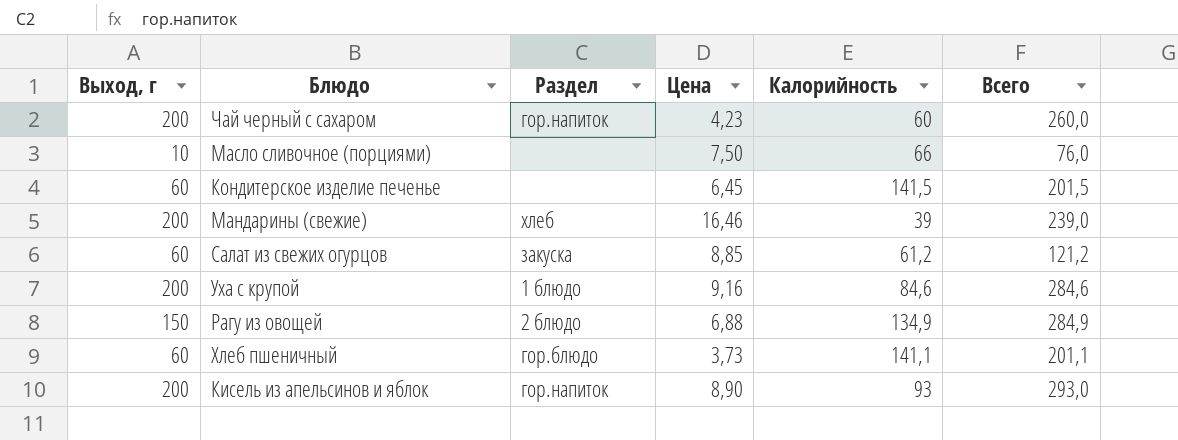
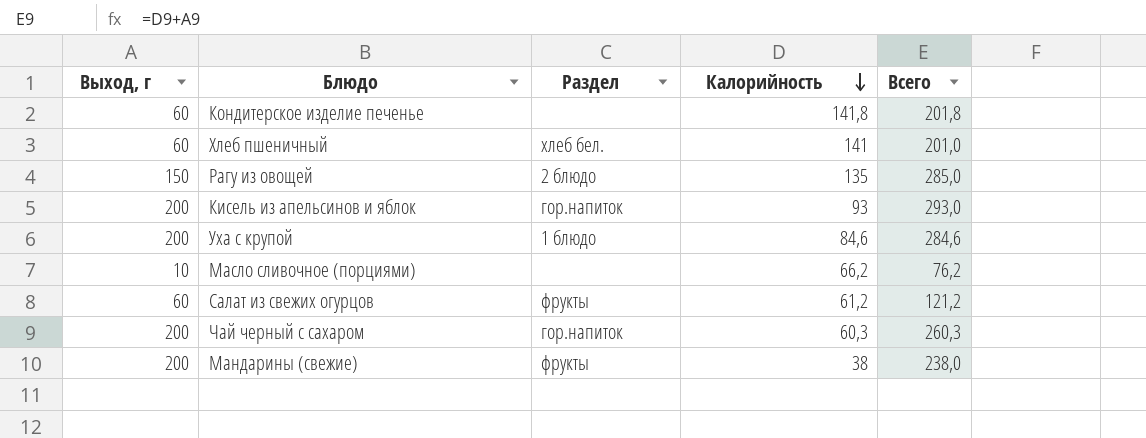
row order: none -> Калорийность descending
column Цена | position: 4 -> none
Кондитерское изделие печенье | Калорийность: 141,5 -> 141,8
Кондитерское изделие печенье | Всего: 201,5 -> 201,8
Хлеб пшеничный | Раздел: гор.блюдо -> хлеб бел.
Хлеб пшеничный | Калорийность: 141,1 -> 141
Хлеб пшеничный | Всего: 201,1 -> 201,0
Рагу из овощей | Калорийность: 134,9 -> 135
Рагу из овощей | Всего: 284,9 -> 285,0
Масло сливочное (порциями) | Калорийность: 66 -> 66,2
Масло сливочное (порциями) | Всего: 76,0 -> 76,2
Салат из свежих огурцов | Раздел: закуска -> фрукты
Чай черный с сахаром | Калорийность: 60 -> 60,3
Чай черный с сахаром | Всего: 260,0 -> 260,3
Мандарины (свежие) | Раздел: хлеб -> фрукты
Мандарины (свежие) | Калорийность: 39 -> 38
Мандарины (свежие) | Всего: 239,0 -> 238,0

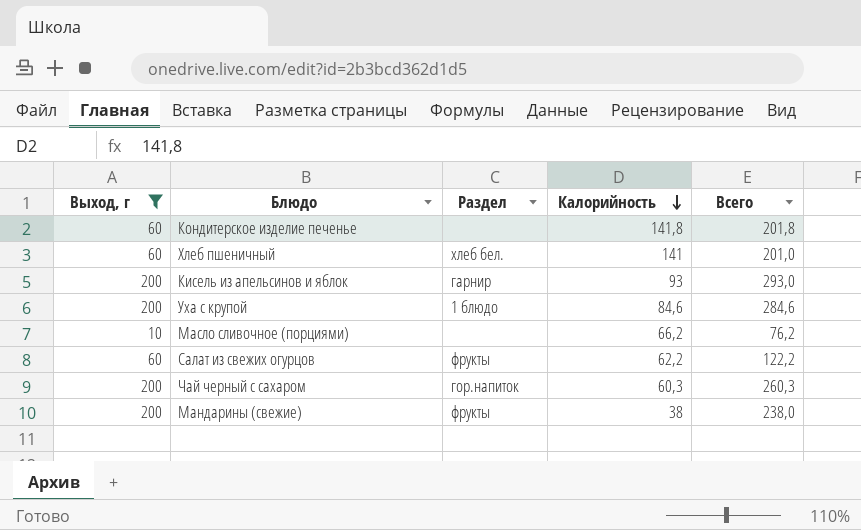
filter: none -> Выход, г != 150
Кисель из апельсинов и яблок | Раздел: гор.напиток -> гарнир
Салат из свежих огурцов | Калорийность: 61,2 -> 62,2
Салат из свежих огурцов | Всего: 121,2 -> 122,2

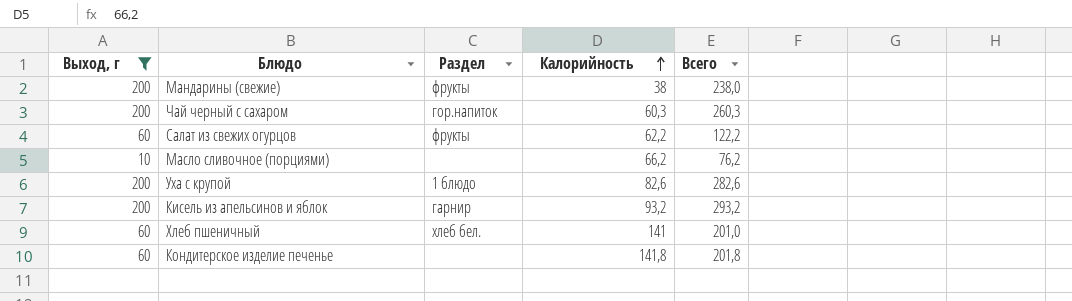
row order: Калорийность descending -> Калорийность ascending
Уха с крупой | Калорийность: 84,6 -> 82,6
Уха с крупой | Всего: 284,6 -> 282,6
Кисель из апельсинов и яблок | Калорийность: 93 -> 93,2
Кисель из апельсинов и яблок | Всего: 293,0 -> 293,2

